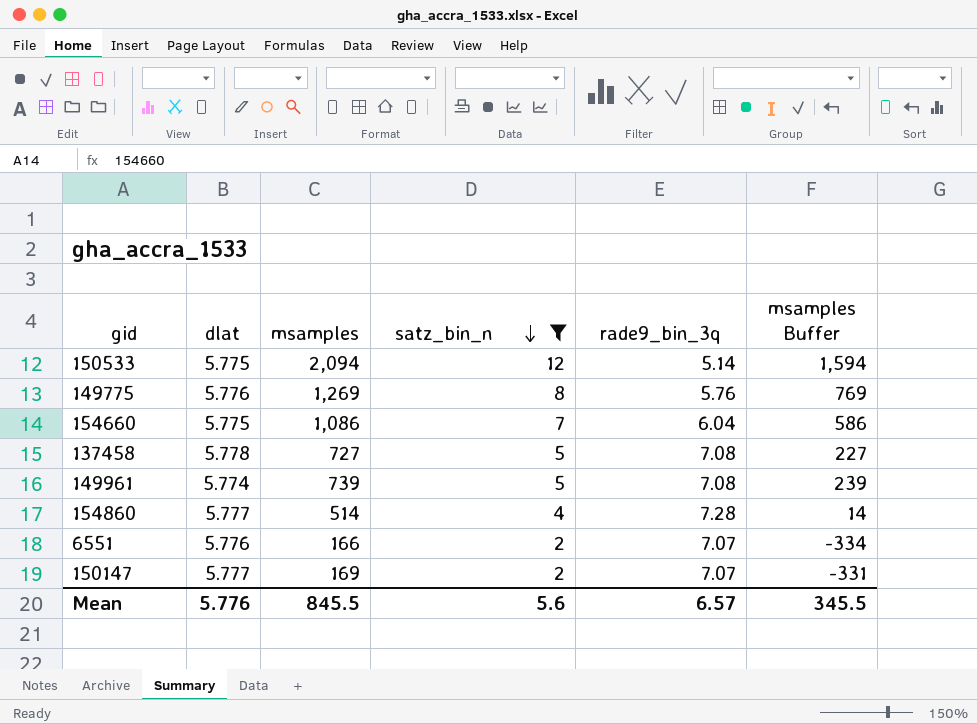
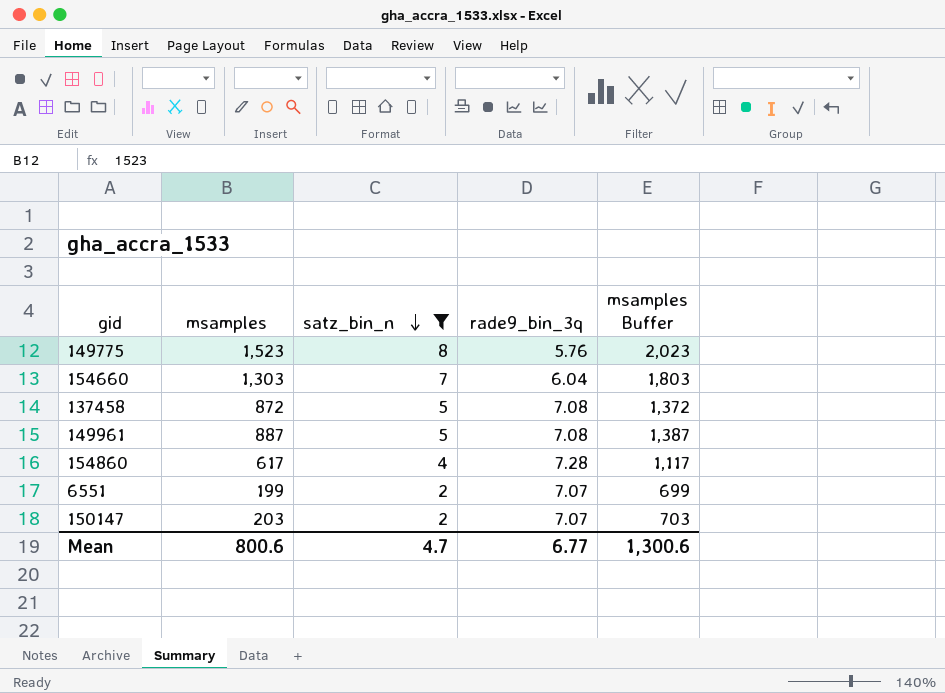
column dlat | position: 2 -> none
column msamples Buffer | formula: [msamples] - 500 -> [msamples] + 500
row 150533: 5.775 | 2,094 | 12 | 5.14 | 1,594 -> none
149775 | msamples: 1,269 -> 1,523
154660 | msamples: 1,086 -> 1,303
137458 | msamples: 727 -> 872
149961 | msamples: 739 -> 887
154860 | msamples: 514 -> 617
6551 | msamples: 166 -> 199
150147 | msamples: 169 -> 203
Mean | msamples: 845.5 -> 800.6
Mean | satz_bin_n: 5.6 -> 4.7
Mean | rade9_bin_3q: 6.57 -> 6.77
Mean | msamples Buffer: 345.5 -> 1,300.6

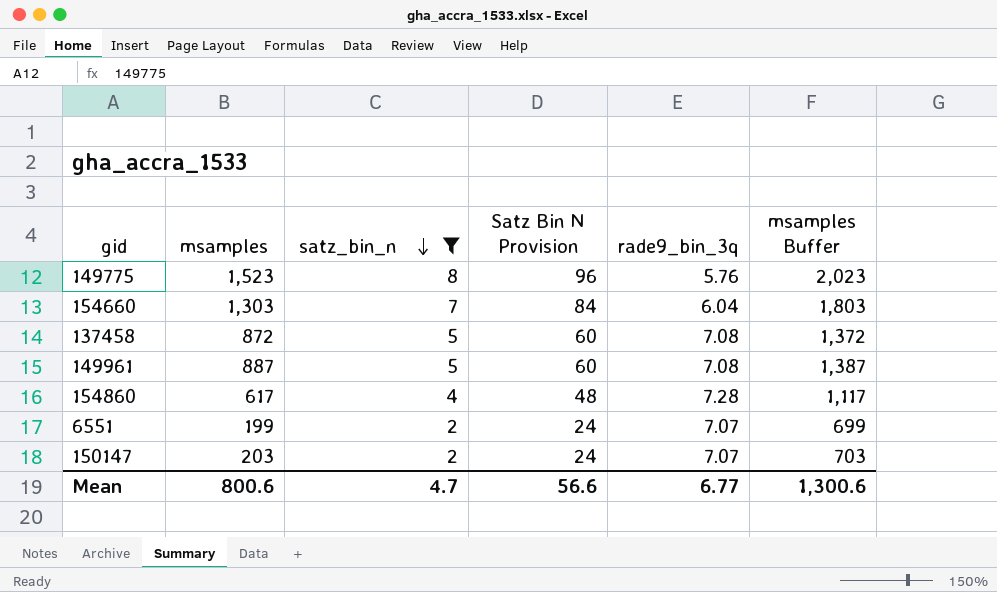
column Satz Bin N Provision | formula: none -> [satz_bin_n] * 12

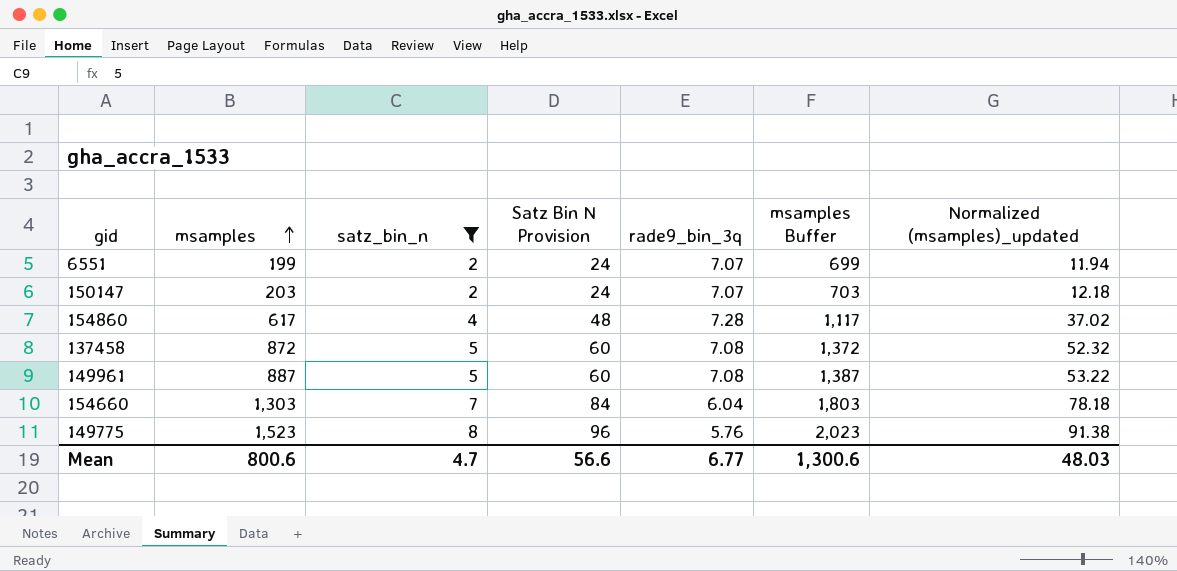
row order: satz_bin_n descending -> msamples ascending
column Normalized (msamples)_updated | formula: none -> [msamples] * 0.06

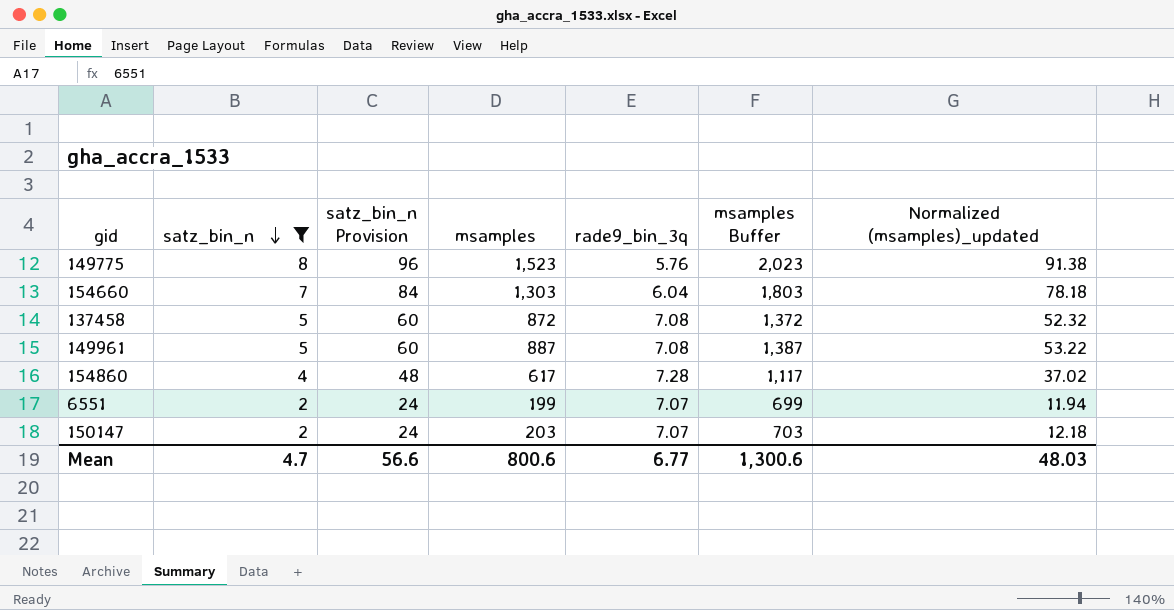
row order: msamples ascending -> satz_bin_n descending
column name: Satz Bin N Provision -> satz_bin_n Provision
column msamples | position: 2 -> 4

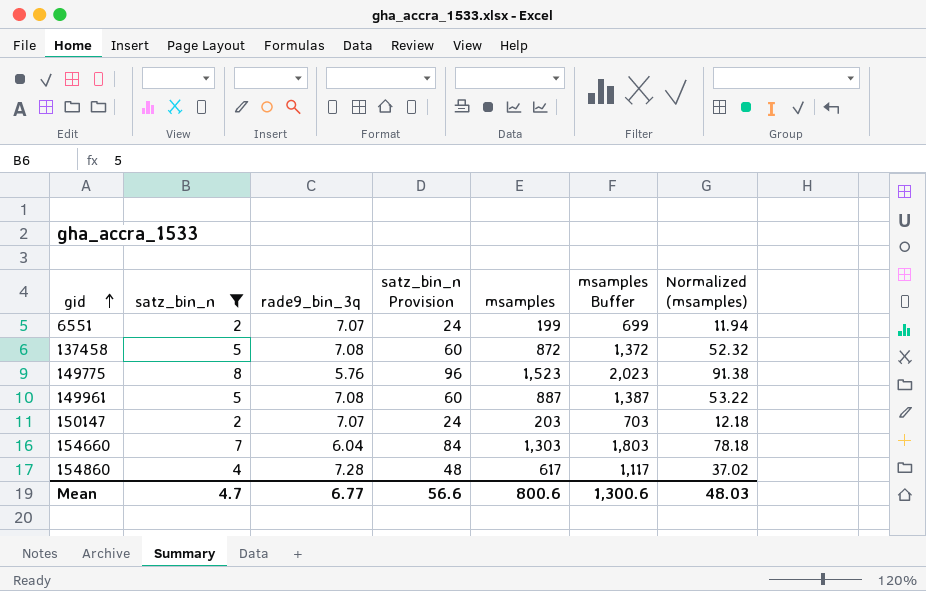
row order: satz_bin_n descending -> gid ascending
column rade9_bin_3q | position: 5 -> 3
column name: Normalized (msamples)_updated -> Normalized (msamples)

